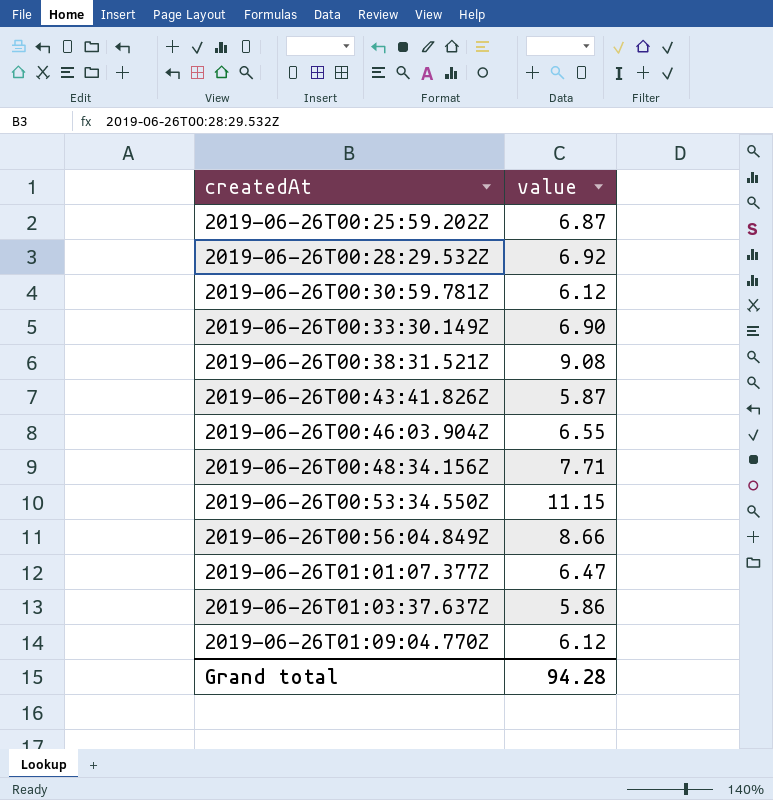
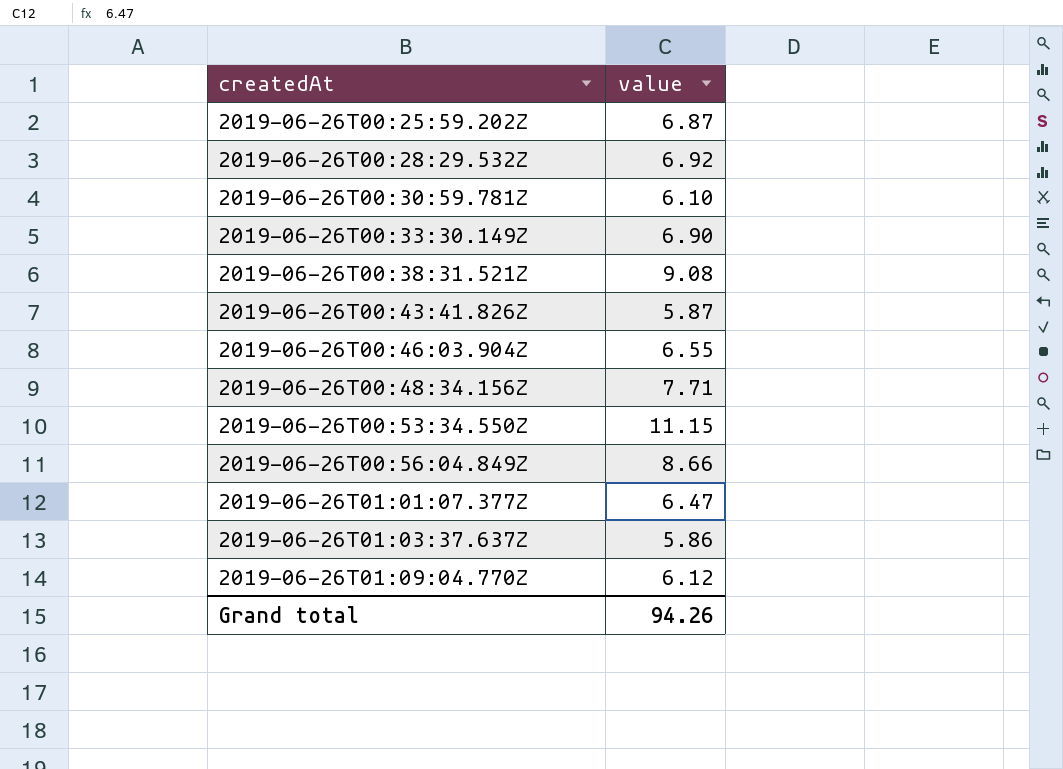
2019-06-26T00:30:59.781Z | value: 6.12 -> 6.10
Grand total | value: 94.28 -> 94.26

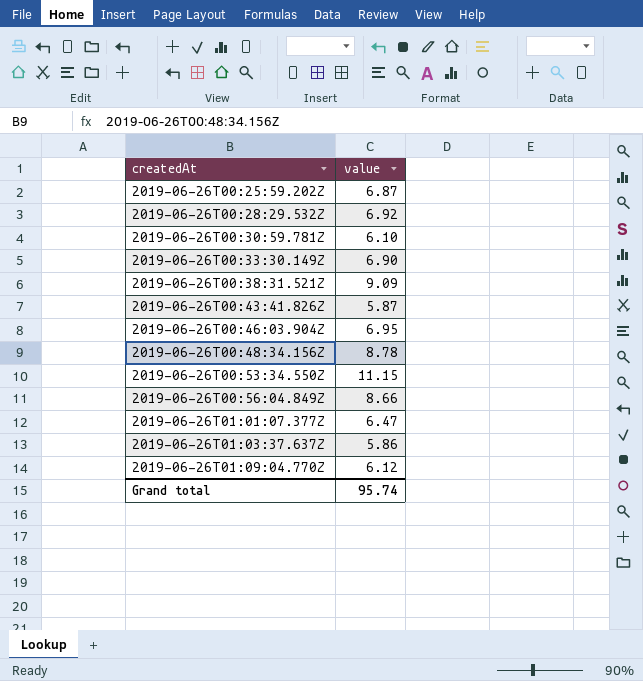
2019-06-26T00:38:31.521Z | value: 9.08 -> 9.09
2019-06-26T00:46:03.904Z | value: 6.55 -> 6.95
2019-06-26T00:48:34.156Z | value: 7.71 -> 8.78
Grand total | value: 94.26 -> 95.74

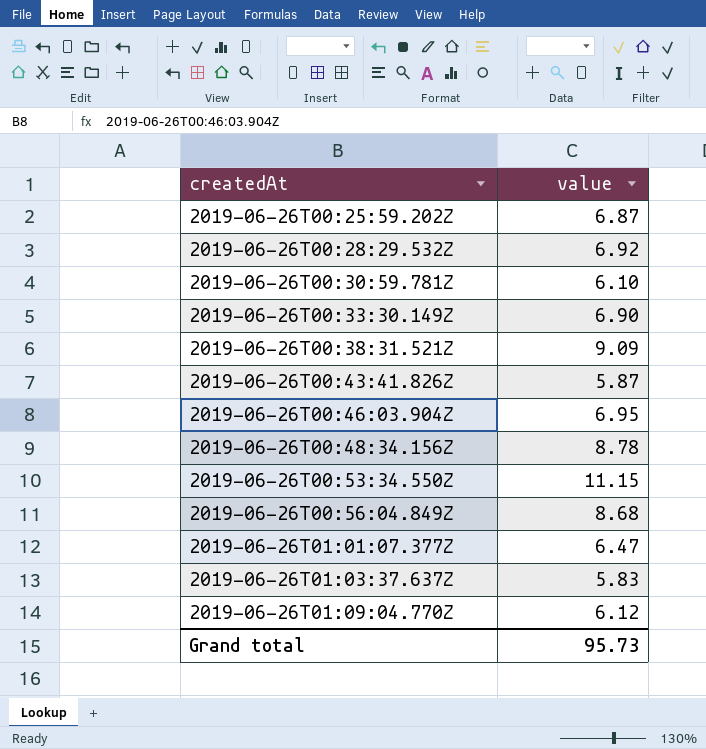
2019-06-26T00:56:04.849Z | value: 8.66 -> 8.68
2019-06-26T01:03:37.637Z | value: 5.86 -> 5.83
Grand total | value: 95.74 -> 95.73

